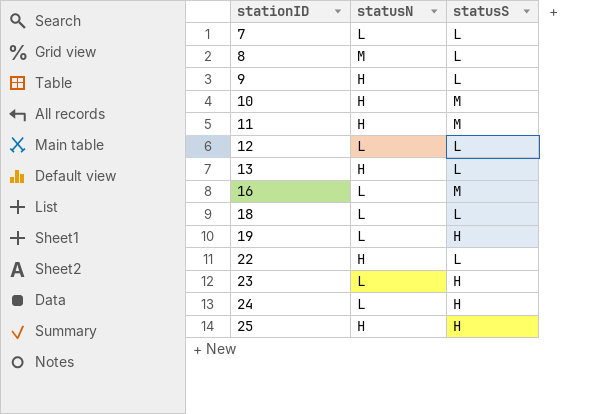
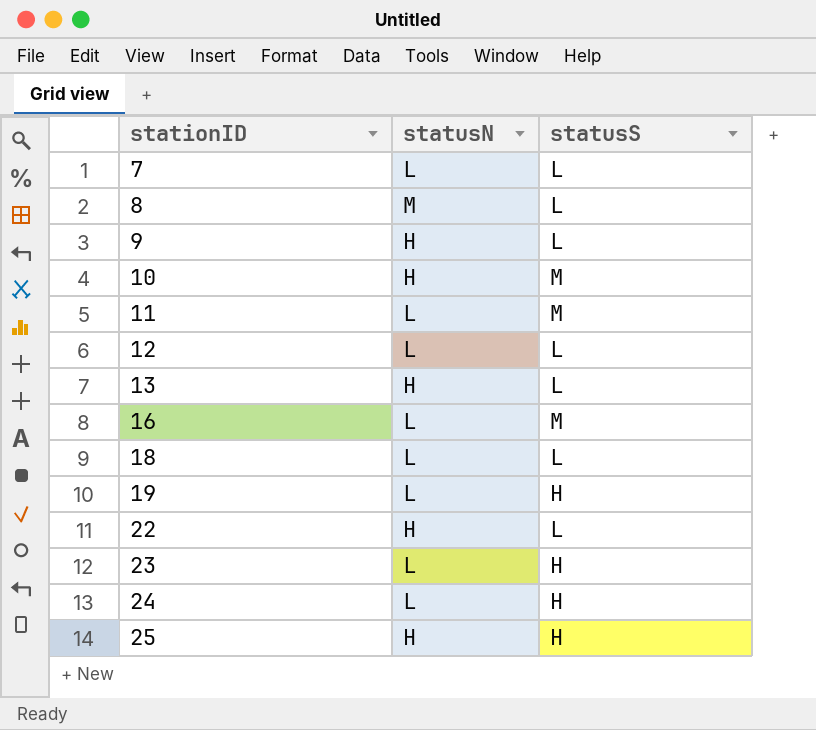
11 | statusN: H -> L

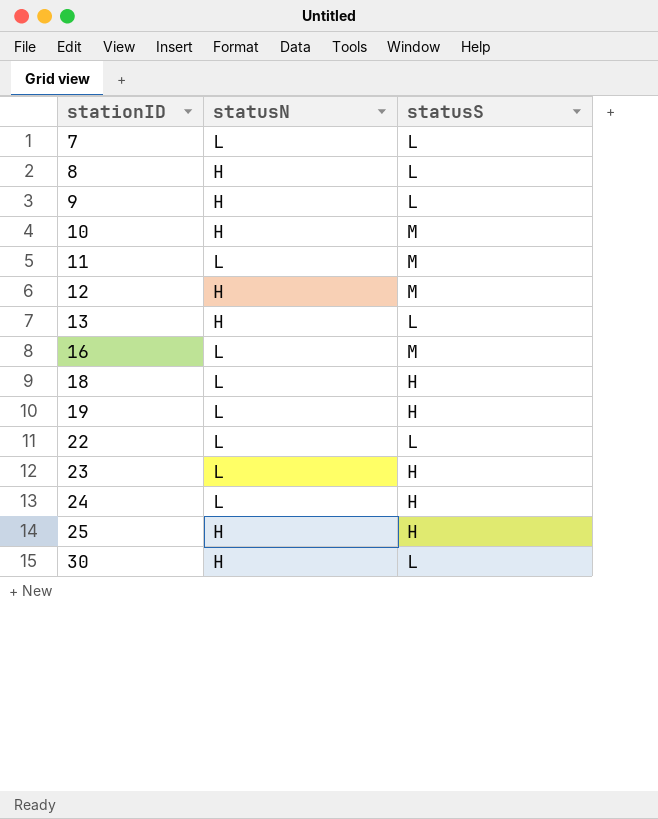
8 | statusN: M -> H
12 | statusN: L -> H
12 | statusS: L -> M
18 | statusS: L -> H
22 | statusN: H -> L
row 30: none -> H | L

